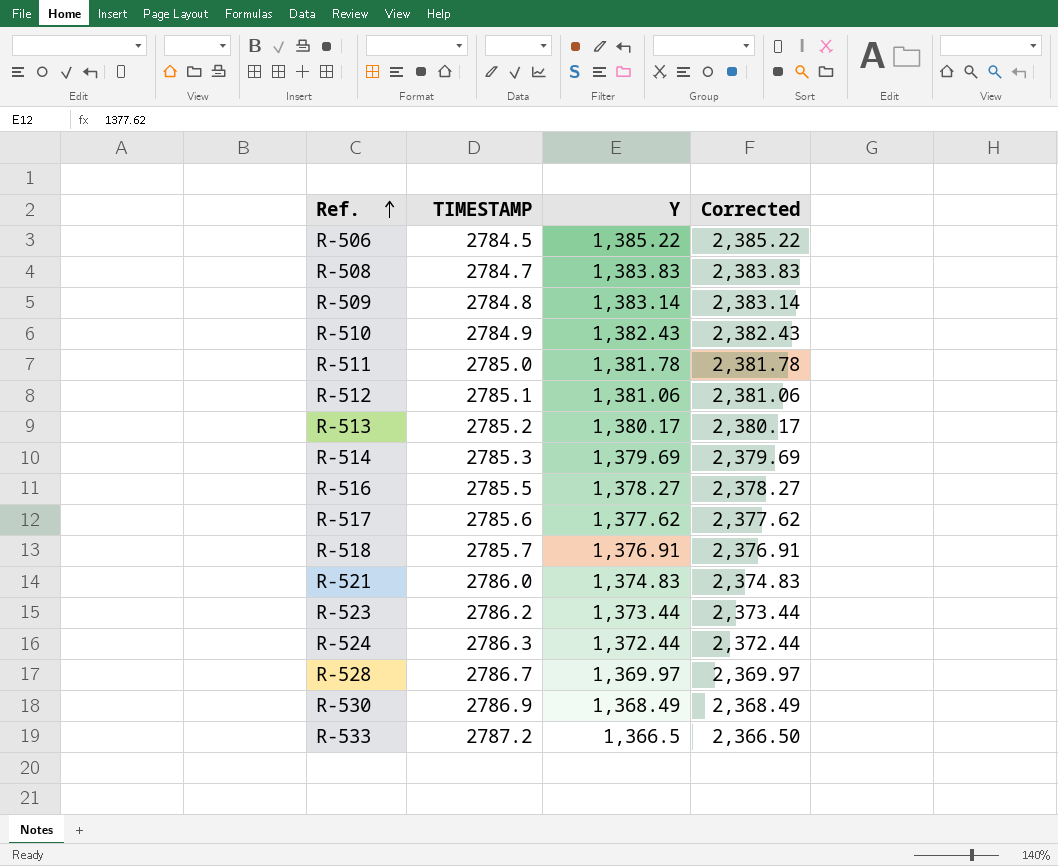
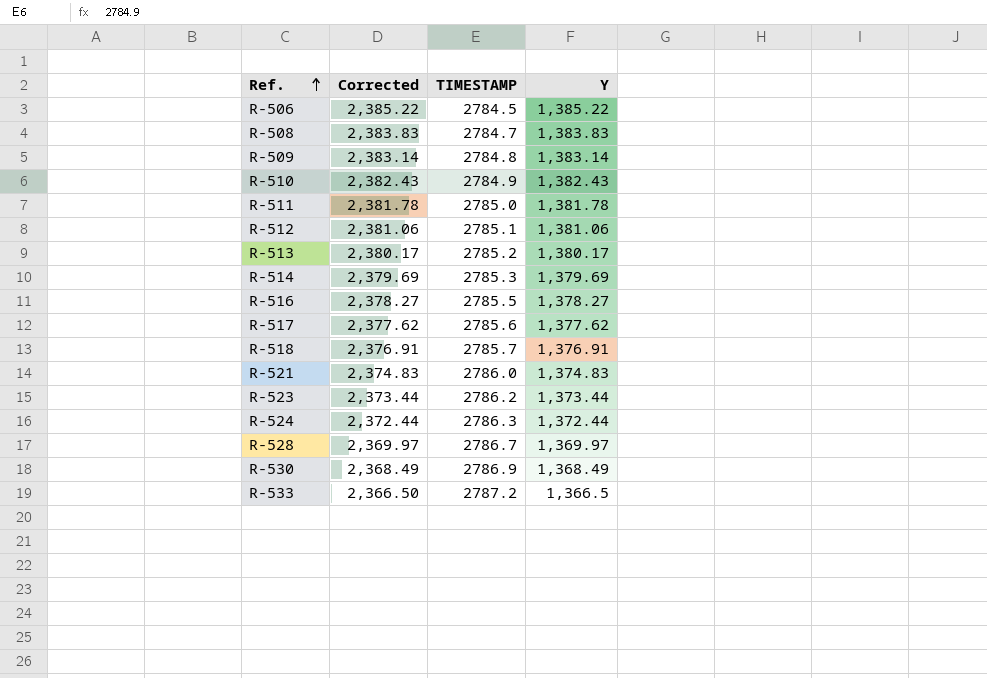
column Corrected | position: 4 -> 2

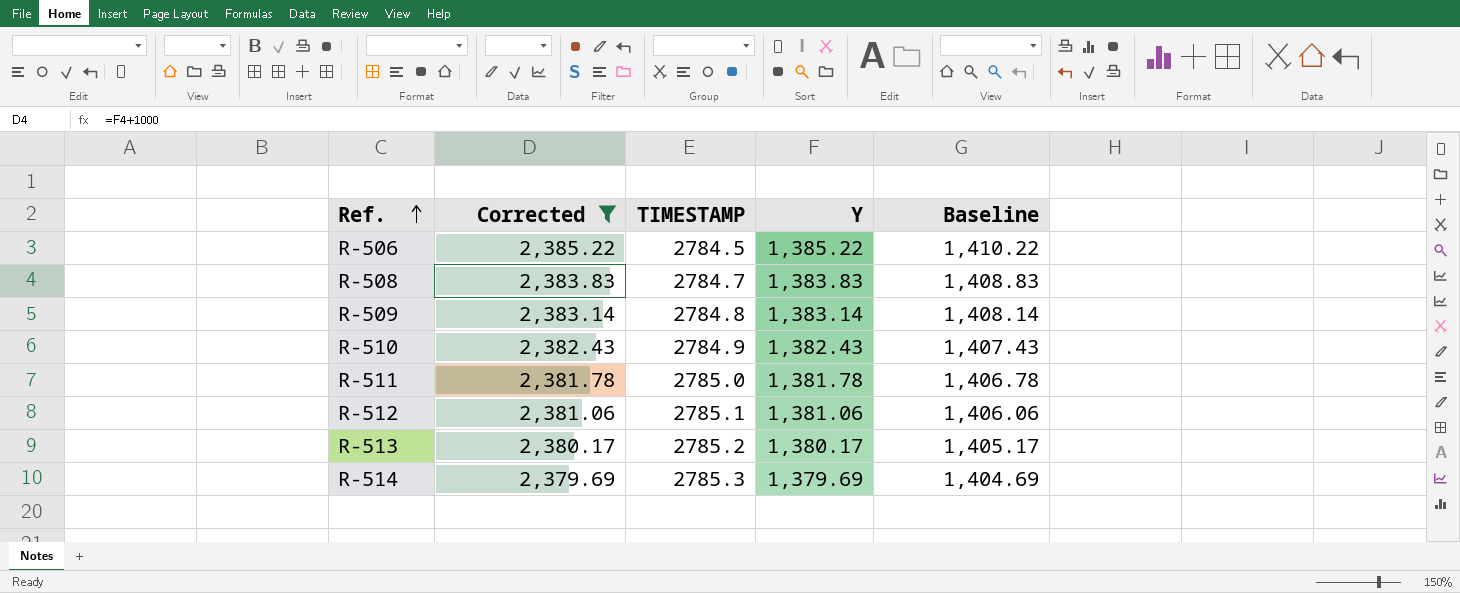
filter: none -> Corrected >= 2,379.69
column Baseline | formula: none -> [Y] + 25

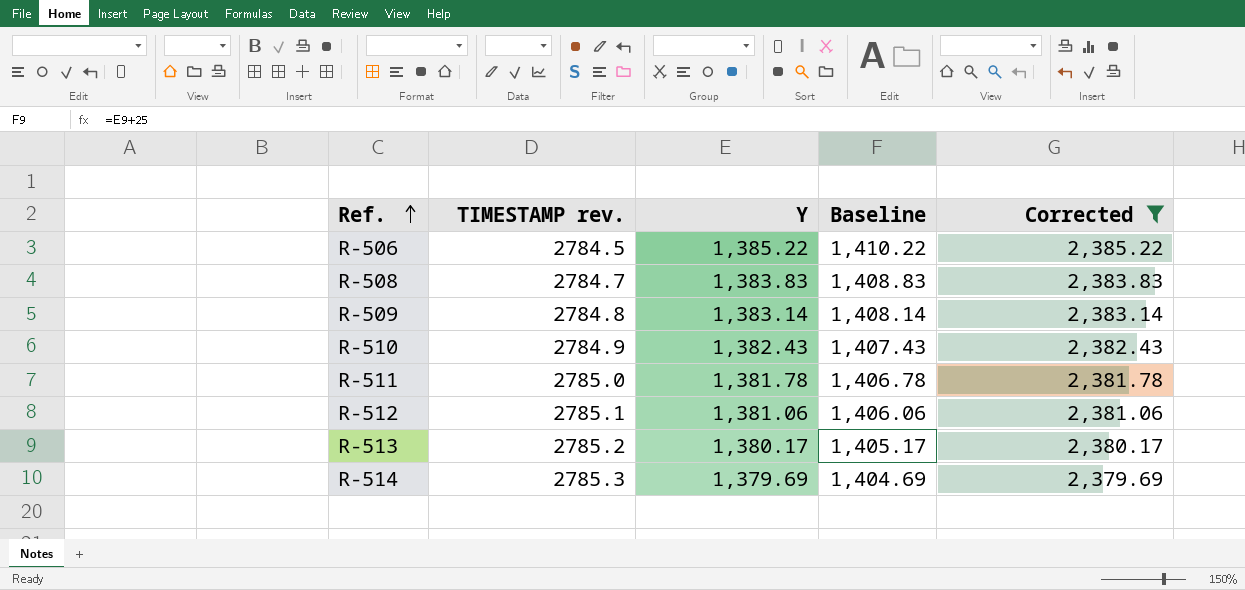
column name: TIMESTAMP -> TIMESTAMP rev.
column Corrected | position: 2 -> 5

